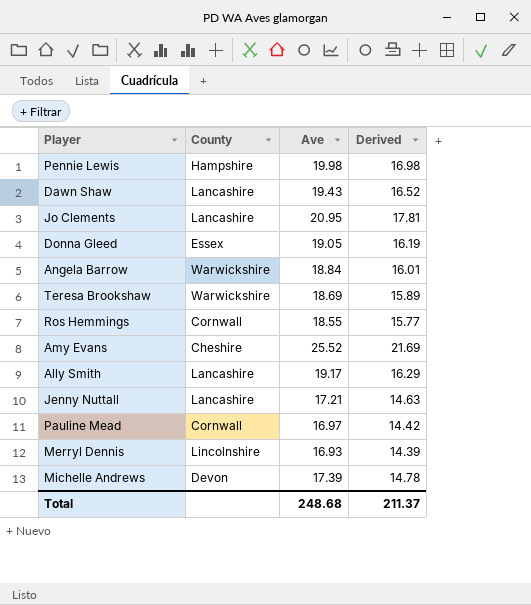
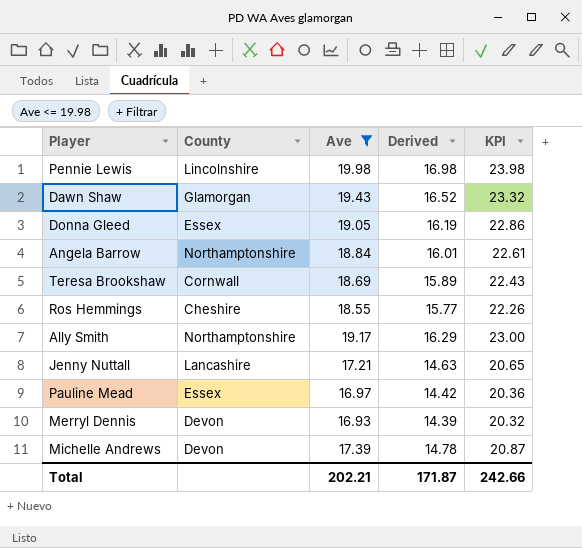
filter: none -> Ave <= 19.98
column KPI | formula: none -> [Ave] * 1.2
Pennie Lewis | County: Hampshire -> Lincolnshire
Dawn Shaw | County: Lancashire -> Glamorgan
Angela Barrow | County: Warwickshire -> Northamptonshire
Teresa Brookshaw | County: Warwickshire -> Cornwall
Ros Hemmings | County: Cornwall -> Cheshire
Ally Smith | County: Lancashire -> Northamptonshire
Pauline Mead | County: Cornwall -> Essex
Merryl Dennis | County: Lincolnshire -> Devon
Total | Ave: 248.68 -> 202.21
Total | Derived: 211.37 -> 171.87

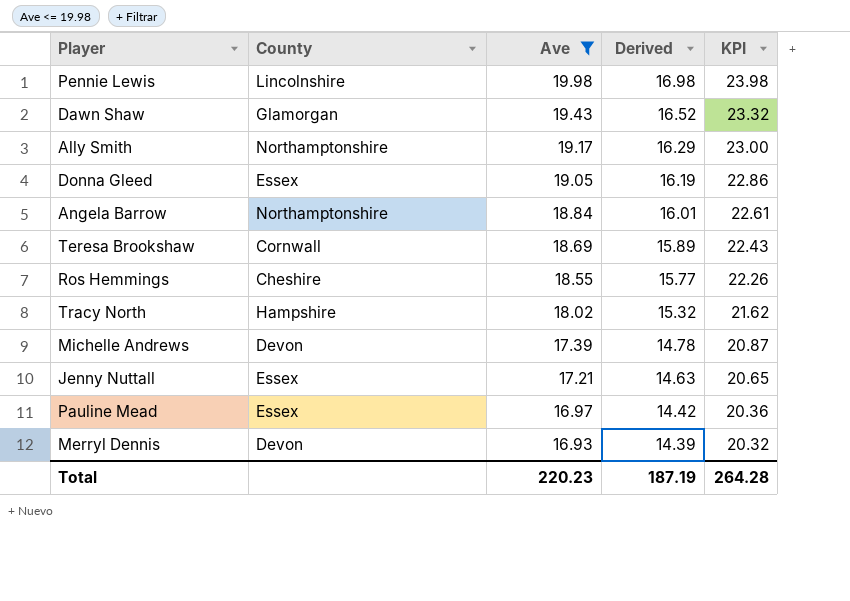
row order: none -> Ave descending
row Tracy North: none -> Hampshire | 18.02 | 15.32 | 21.62
Jenny Nuttall | County: Lancashire -> Essex
Total | Ave: 202.21 -> 220.23
Total | Derived: 171.87 -> 187.19
Total | KPI: 242.66 -> 264.28

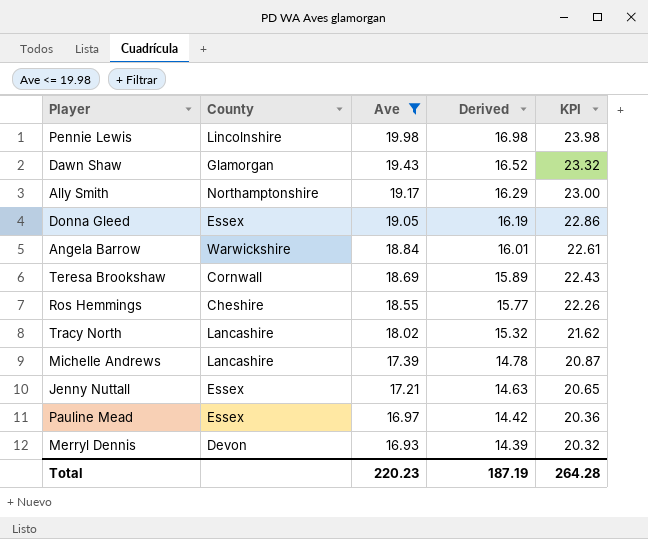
Angela Barrow | County: Northamptonshire -> Warwickshire
Tracy North | County: Hampshire -> Lancashire
Michelle Andrews | County: Devon -> Lancashire

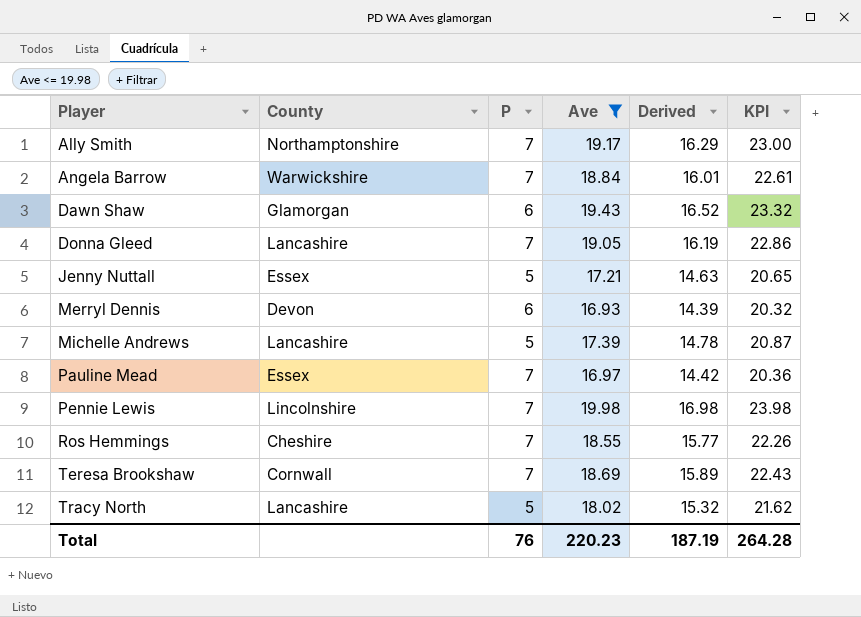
row order: Ave descending -> Player ascending
column P | position: none -> 3
Donna Gleed | County: Essex -> Lancashire

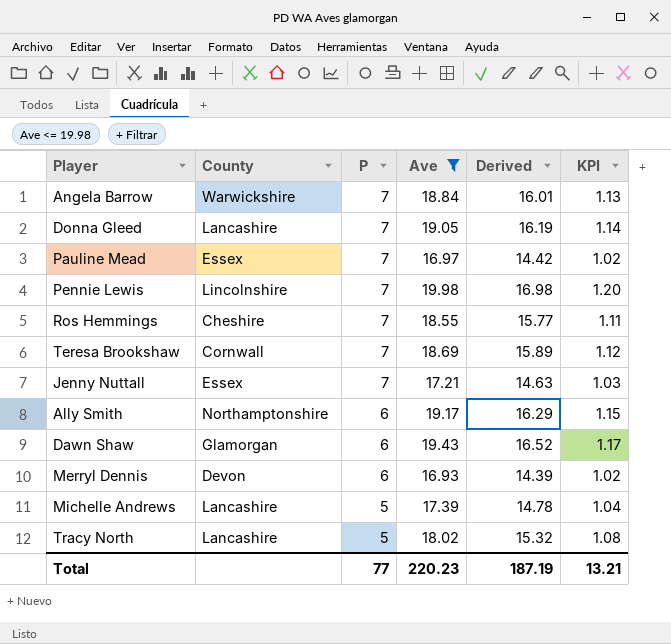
row order: Player ascending -> P descending
column KPI | formula: [Ave] * 1.2 -> [Ave] * 0.06
Jenny Nuttall | P: 5 -> 7
Ally Smith | P: 7 -> 6
Total | P: 76 -> 77
Total | KPI: 264.28 -> 13.21

